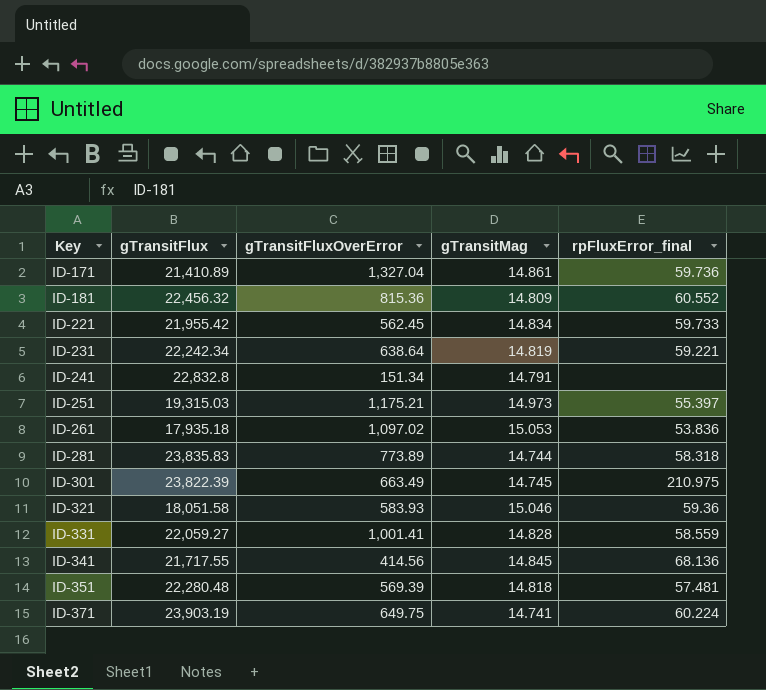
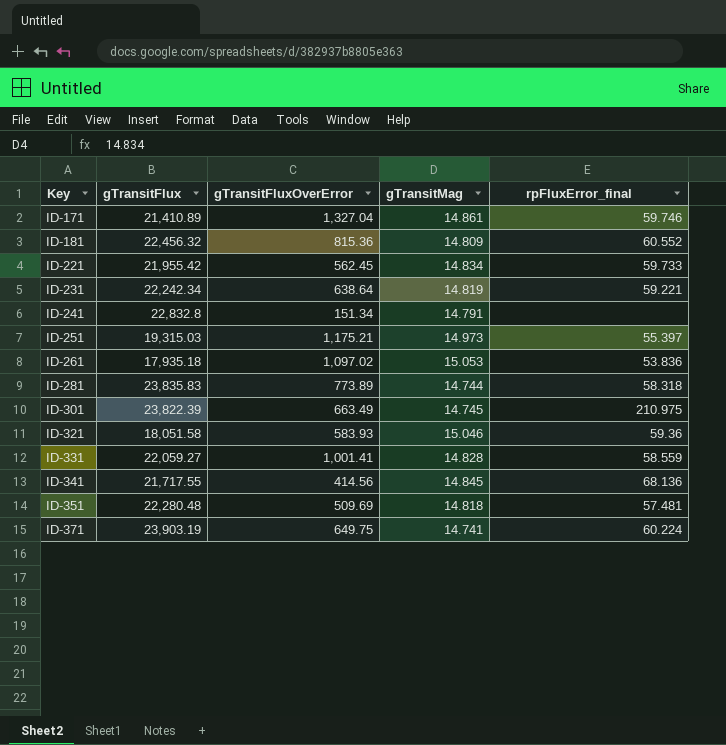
ID-171 | rpFluxError_final: 59.736 -> 59.746
ID-351 | gTransitFluxOverError: 569.39 -> 509.69

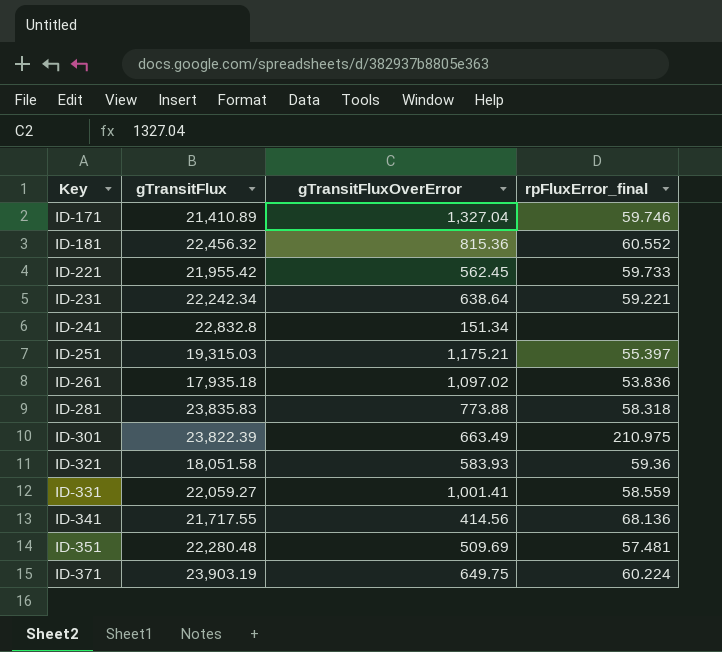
column gTransitMag | position: 4 -> none
ID-281 | gTransitFluxOverError: 773.89 -> 773.88

